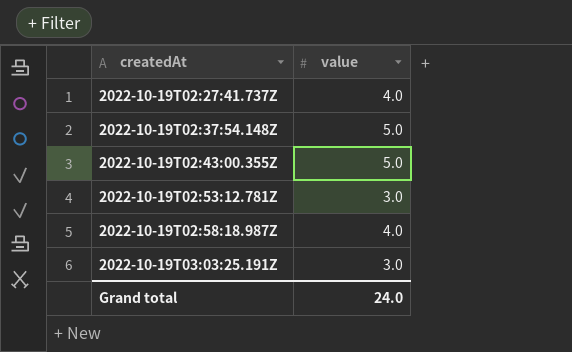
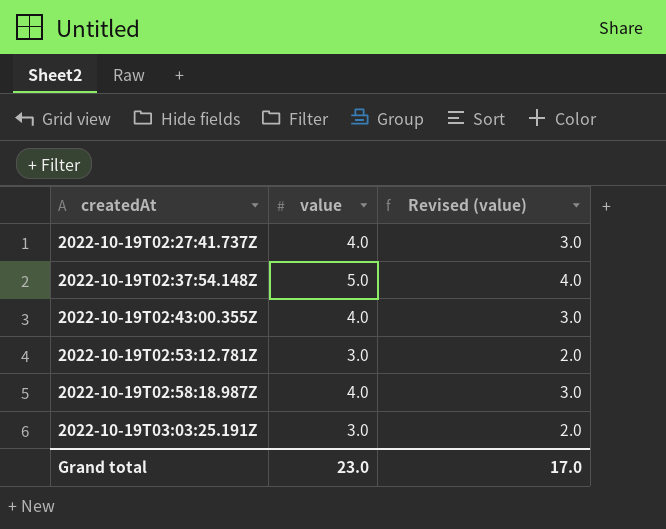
column Revised (value) | formula: none -> [value] - 1
2022-10-19T02:43:00.355Z | value: 5.0 -> 4.0
Grand total | value: 24.0 -> 23.0

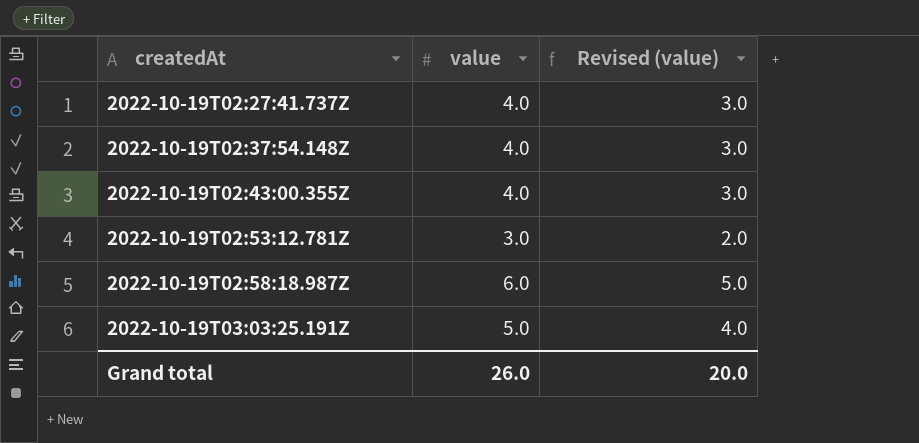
2022-10-19T02:37:54.148Z | value: 5.0 -> 4.0
2022-10-19T02:37:54.148Z | Revised (value): 4.0 -> 3.0
2022-10-19T02:58:18.987Z | value: 4.0 -> 6.0
2022-10-19T02:58:18.987Z | Revised (value): 3.0 -> 5.0
2022-10-19T03:03:25.191Z | value: 3.0 -> 5.0
2022-10-19T03:03:25.191Z | Revised (value): 2.0 -> 4.0
Grand total | value: 23.0 -> 26.0
Grand total | Revised (value): 17.0 -> 20.0

